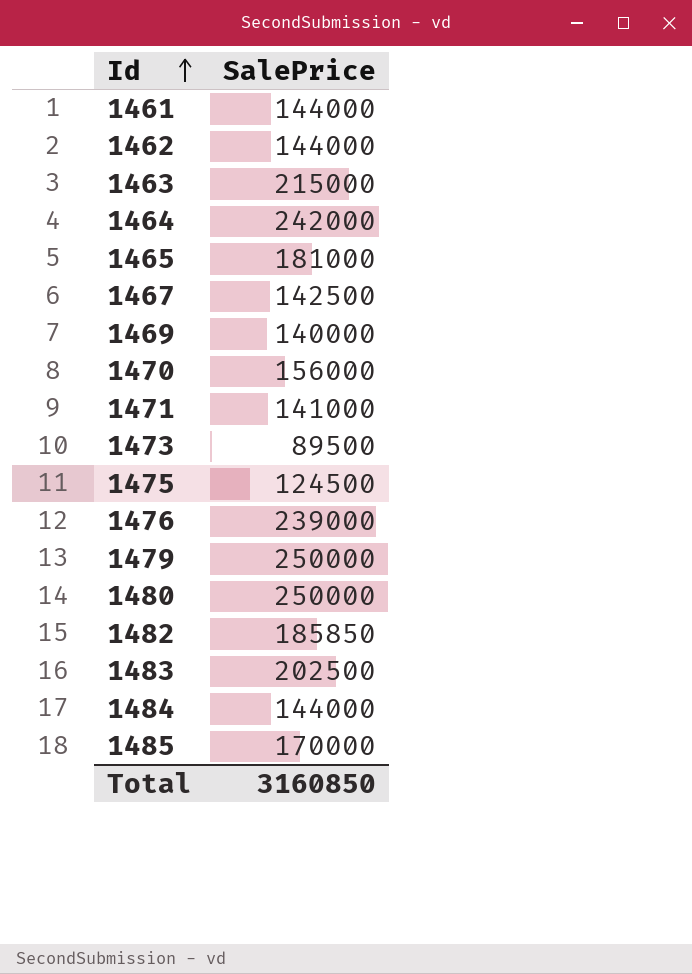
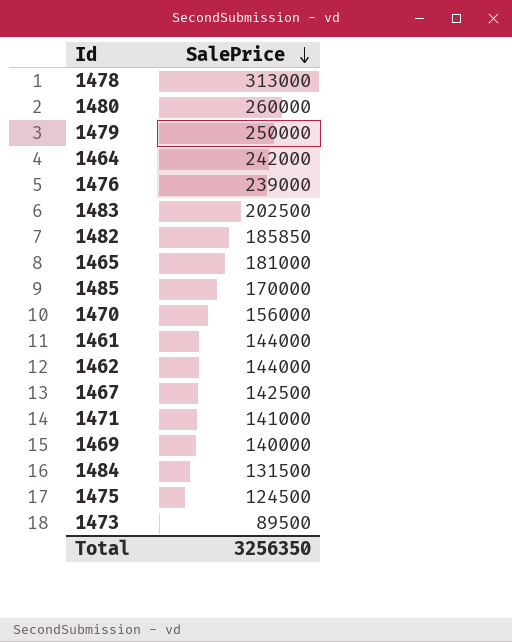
row order: Id ascending -> SalePrice descending
row 1463: 215000 -> none
row 1478: none -> 313000
1480 | SalePrice: 250000 -> 260000
1484 | SalePrice: 144000 -> 131500
Total | SalePrice: 3160850 -> 3256350

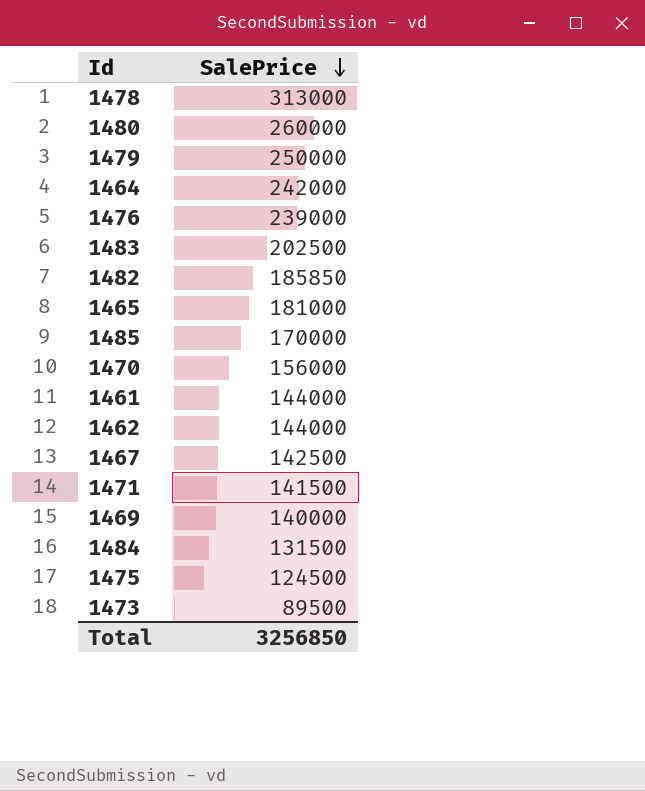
1471 | SalePrice: 141000 -> 141500
Total | SalePrice: 3256350 -> 3256850

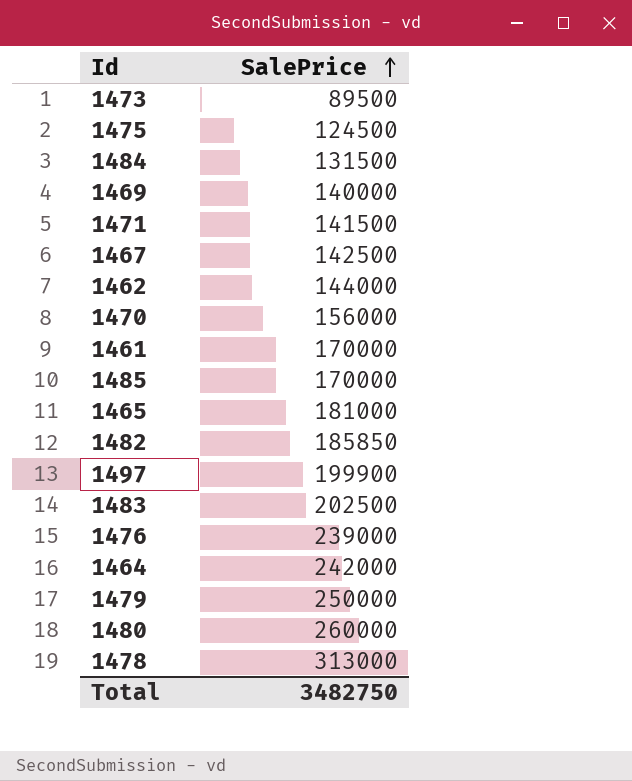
row order: SalePrice descending -> SalePrice ascending
1461 | SalePrice: 144000 -> 170000
row 1497: none -> 199900
Total | SalePrice: 3256850 -> 3482750

